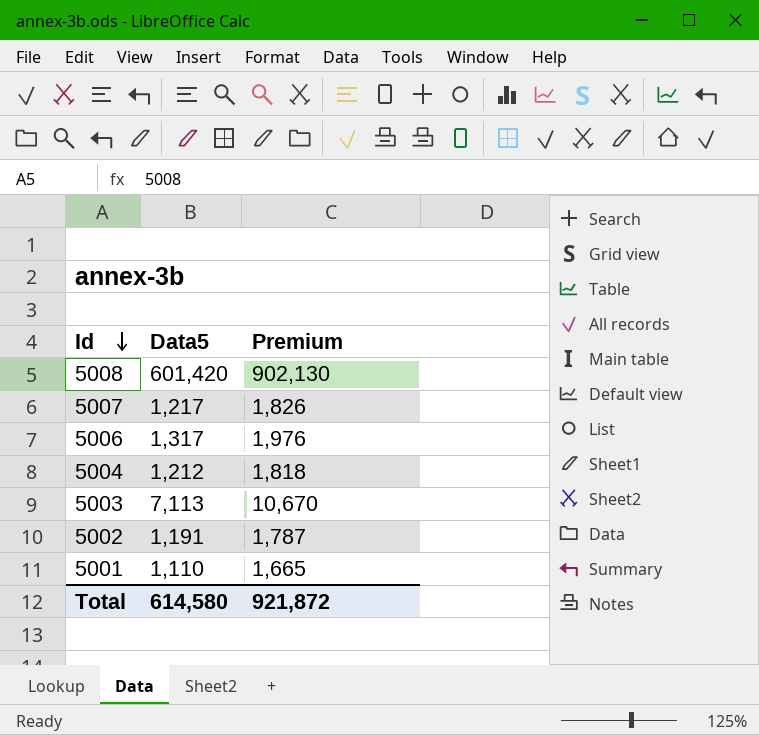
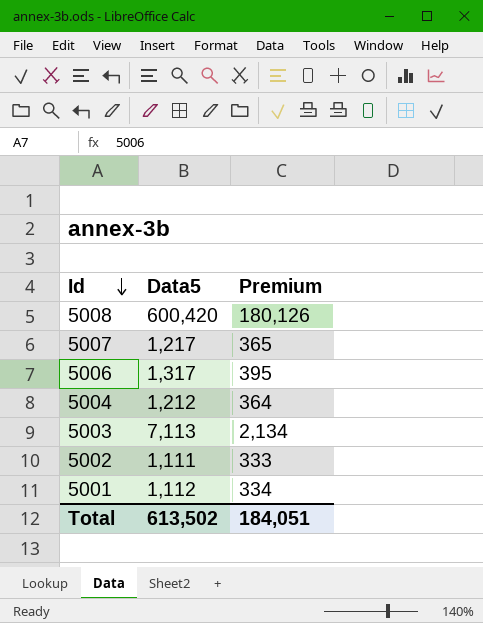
column Premium | formula: [Data5] * 1.5 -> [Data5] * 0.3
5008 | Data5: 601,420 -> 600,420
5002 | Data5: 1,191 -> 1,111
5001 | Data5: 1,110 -> 1,112
Total | Data5: 614,580 -> 613,502
Total | Premium: 921,872 -> 184,051

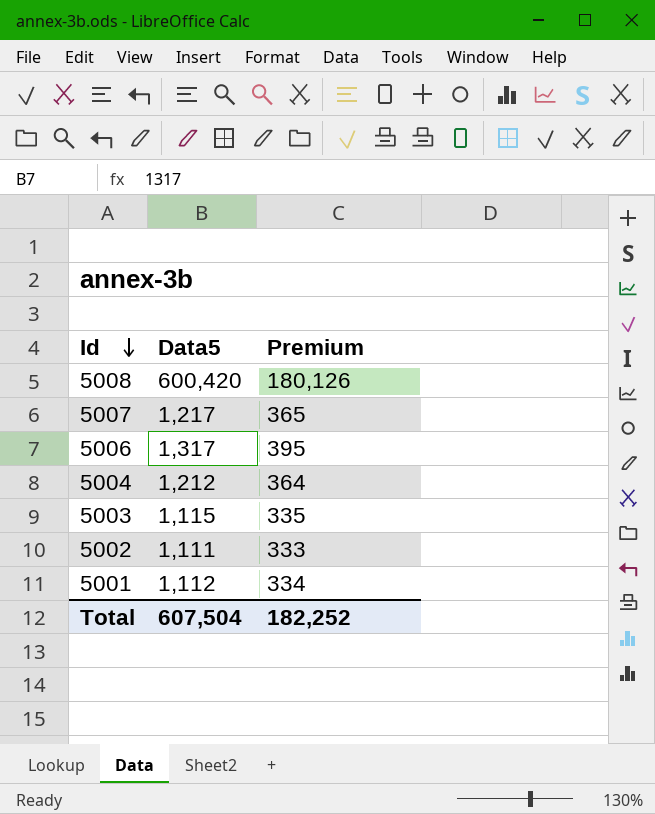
5003 | Data5: 7,113 -> 1,115
5003 | Premium: 2,134 -> 335
Total | Data5: 613,502 -> 607,504
Total | Premium: 184,051 -> 182,252

